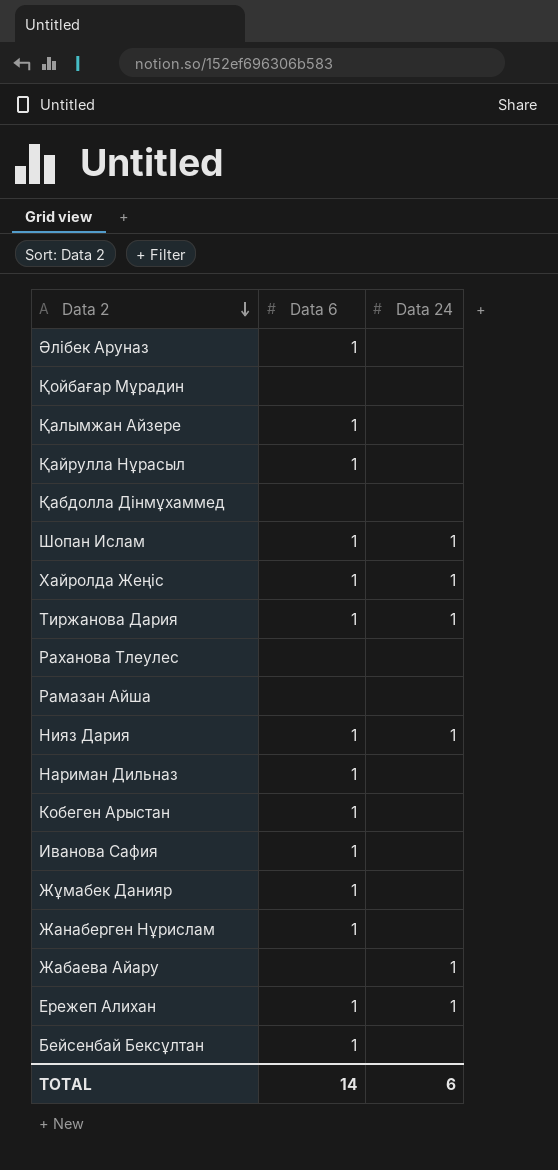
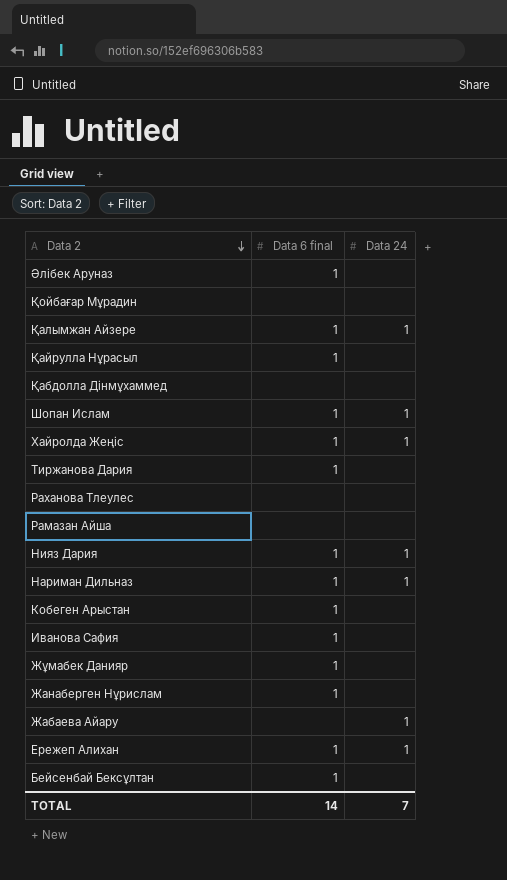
column name: Data 6 -> Data 6 final
Қалымжан Айзере | Data 24: none -> 1
Тиржанова Дария | Data 24: 1 -> none
Нариман Дильназ | Data 24: none -> 1
TOTAL | Data 24: 6 -> 7

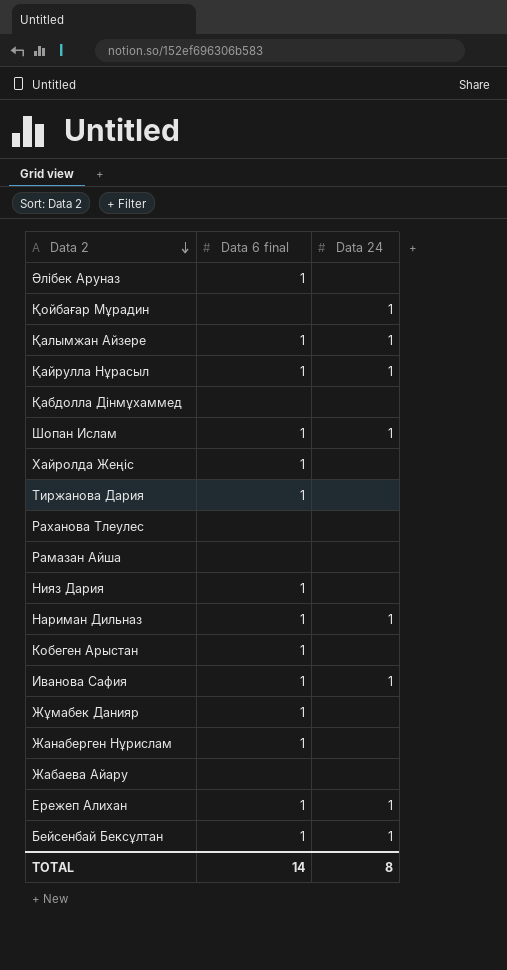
Қойбағар Мұрадин | Data 24: none -> 1
Қайрулла Нұрасыл | Data 24: none -> 1
Хайролда Жеңіс | Data 24: 1 -> none
Нияз Дария | Data 24: 1 -> none
Иванова Сафия | Data 24: none -> 1
Жабаева Айару | Data 24: 1 -> none
Бейсенбай Бексұлтан | Data 24: none -> 1
TOTAL | Data 24: 7 -> 8

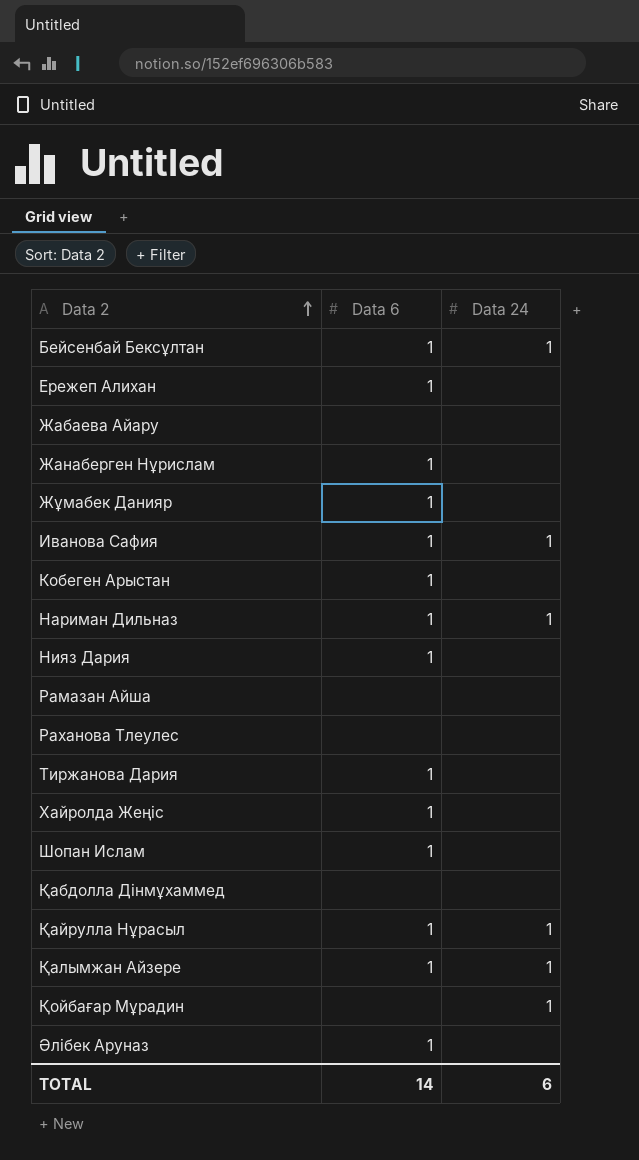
row order: Data 2 descending -> Data 2 ascending
column name: Data 6 final -> Data 6
Ережеп Алихан | Data 24: 1 -> none
Шопан Ислам | Data 24: 1 -> none
TOTAL | Data 24: 8 -> 6

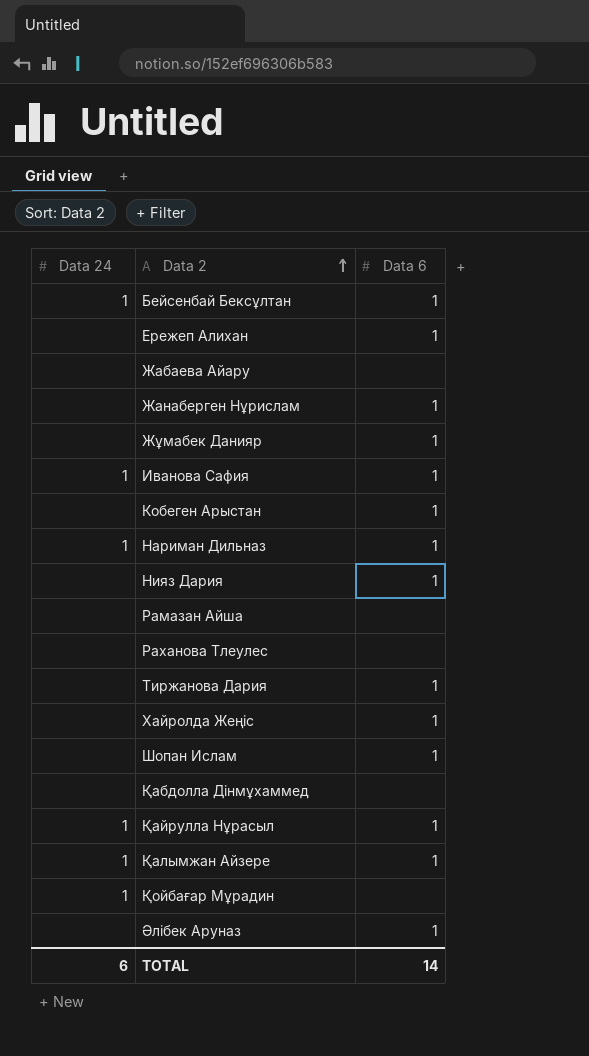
column Data 24 | position: 3 -> 1

